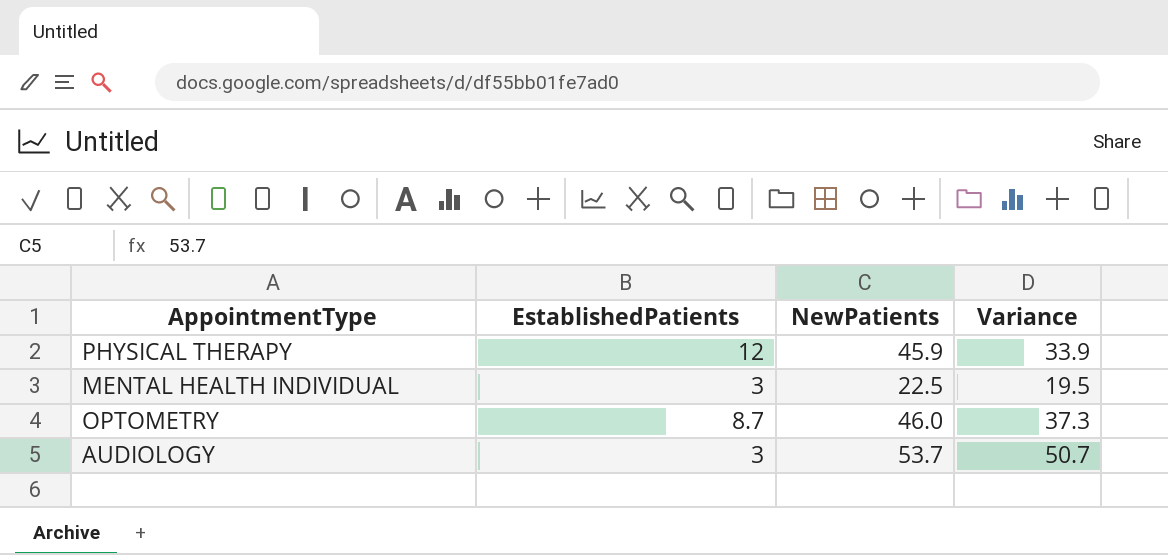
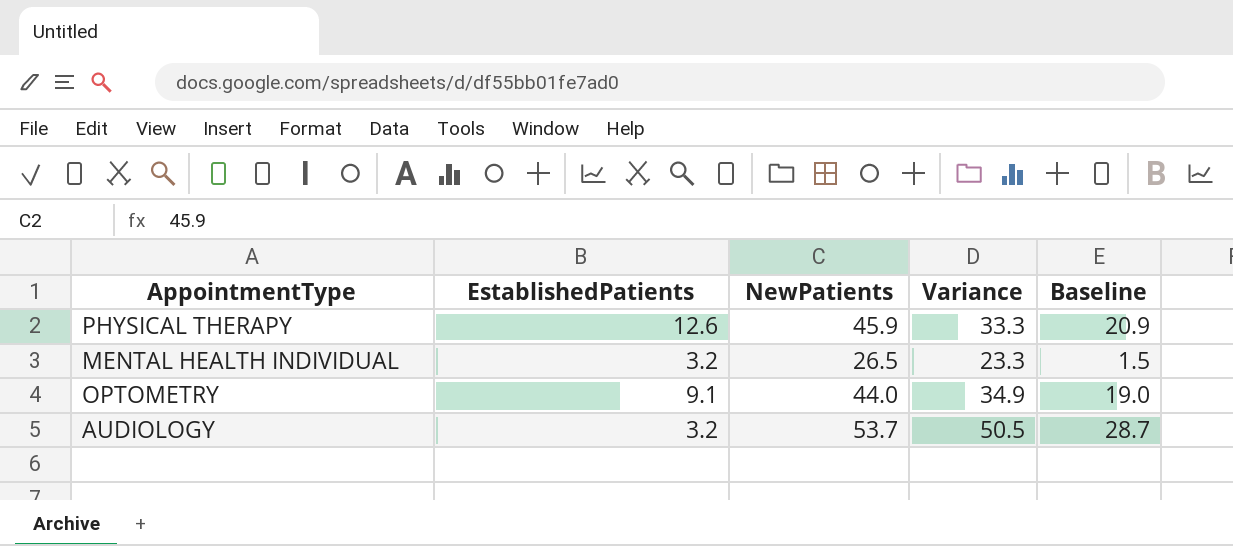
column Baseline | formula: none -> [NewPatients] - 25
PHYSICAL THERAPY | EstablishedPatients: 12 -> 12.6
PHYSICAL THERAPY | Variance: 33.9 -> 33.3
MENTAL HEALTH INDIVIDUAL | EstablishedPatients: 3 -> 3.2
MENTAL HEALTH INDIVIDUAL | NewPatients: 22.5 -> 26.5
MENTAL HEALTH INDIVIDUAL | Variance: 19.5 -> 23.3
OPTOMETRY | EstablishedPatients: 8.7 -> 9.1
OPTOMETRY | NewPatients: 46.0 -> 44.0
OPTOMETRY | Variance: 37.3 -> 34.9
AUDIOLOGY | EstablishedPatients: 3 -> 3.2
AUDIOLOGY | Variance: 50.7 -> 50.5

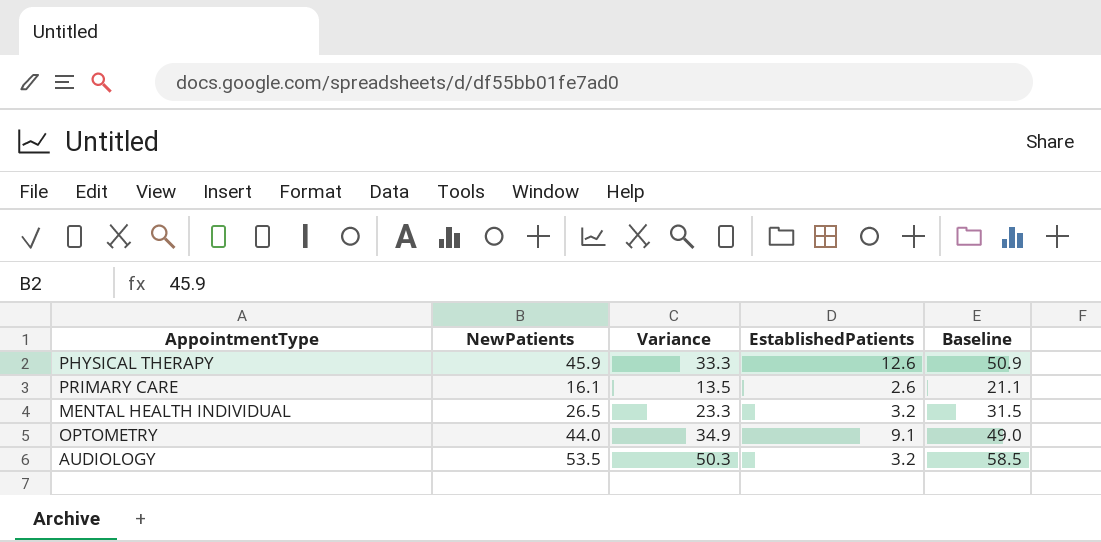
column EstablishedPatients | position: 2 -> 4
column Baseline | formula: [NewPatients] - 25 -> [NewPatients] + 5
row PRIMARY CARE: none -> 16.1 | 13.5 | 2.6 | 21.1
AUDIOLOGY | NewPatients: 53.7 -> 53.5
AUDIOLOGY | Variance: 50.5 -> 50.3

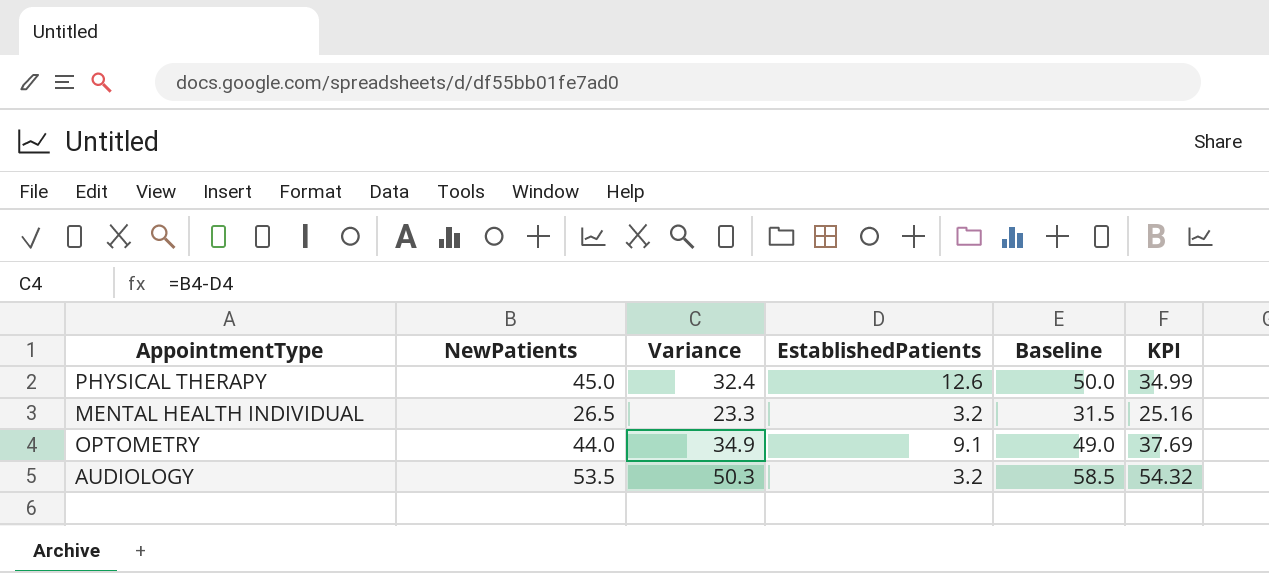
column KPI | formula: none -> [Variance] * 1.08
row PRIMARY CARE: 16.1 | 13.5 | 2.6 | 21.1 -> none
PHYSICAL THERAPY | NewPatients: 45.9 -> 45.0
PHYSICAL THERAPY | Variance: 33.3 -> 32.4
PHYSICAL THERAPY | Baseline: 50.9 -> 50.0

